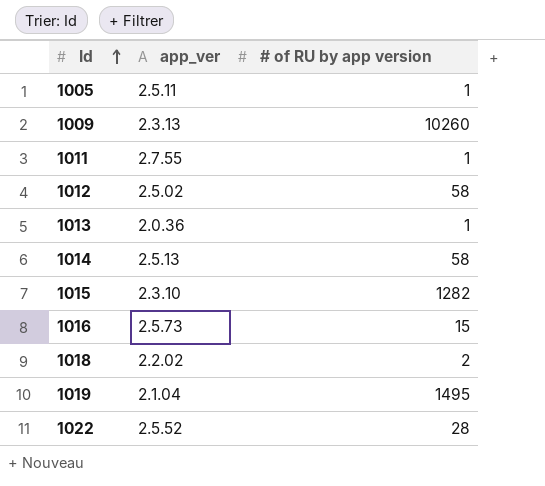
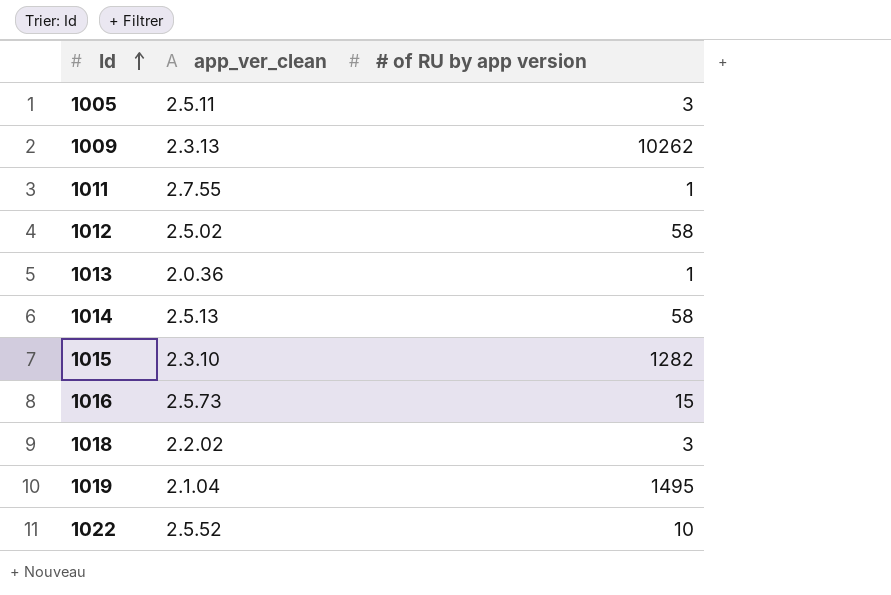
column name: app_ver -> app_ver_clean
1005 | # of RU by app version: 1 -> 3
1009 | # of RU by app version: 10260 -> 10262
1018 | # of RU by app version: 2 -> 3
1022 | # of RU by app version: 28 -> 10

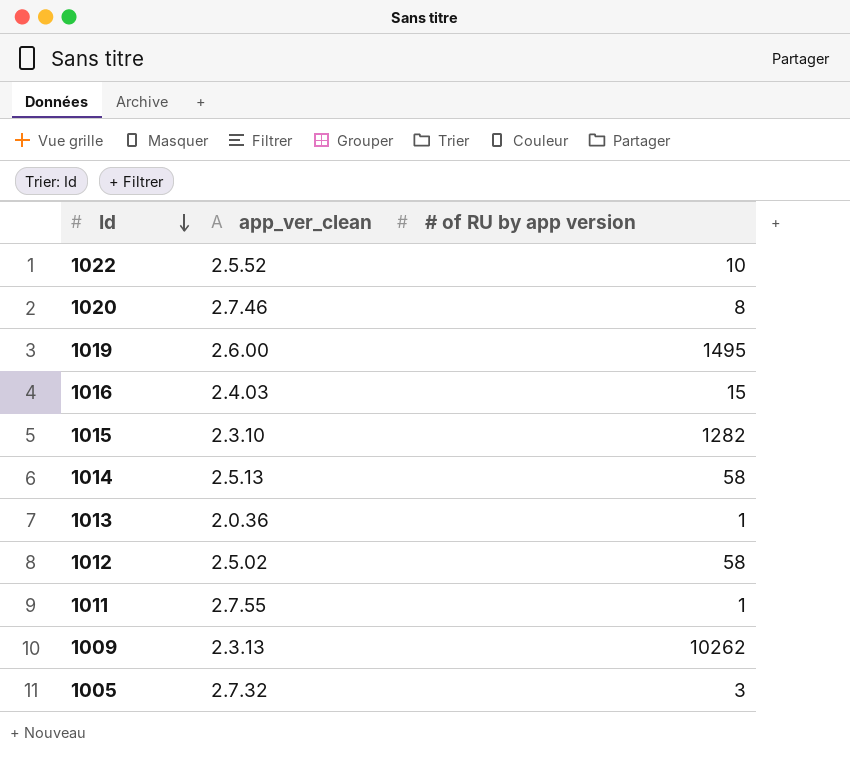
row order: Id ascending -> Id descending
row 1018: 2.2.02 | 3 -> none
row 1020: none -> 2.7.46 | 8
1019 | app_ver_clean: 2.1.04 -> 2.6.00
1016 | app_ver_clean: 2.5.73 -> 2.4.03
1005 | app_ver_clean: 2.5.11 -> 2.7.32

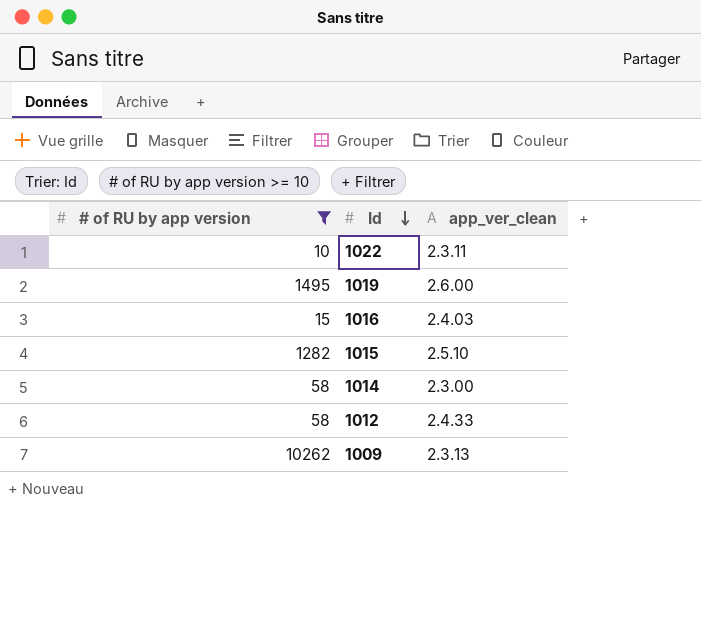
filter: none -> # of RU by app version >= 10
column # of RU by app version | position: 3 -> 1
1022 | app_ver_clean: 2.5.52 -> 2.3.11
1015 | app_ver_clean: 2.3.10 -> 2.5.10
1014 | app_ver_clean: 2.5.13 -> 2.3.00
1012 | app_ver_clean: 2.5.02 -> 2.4.33

